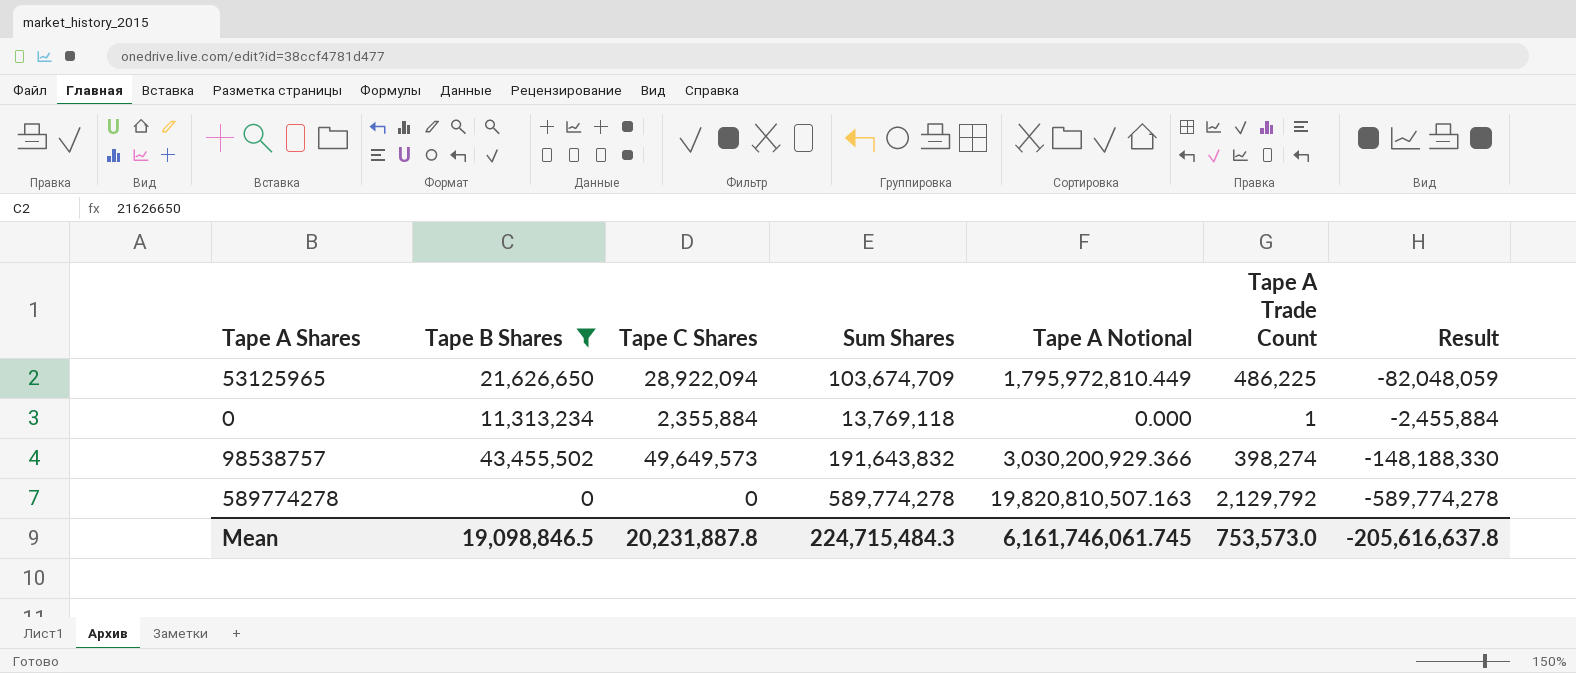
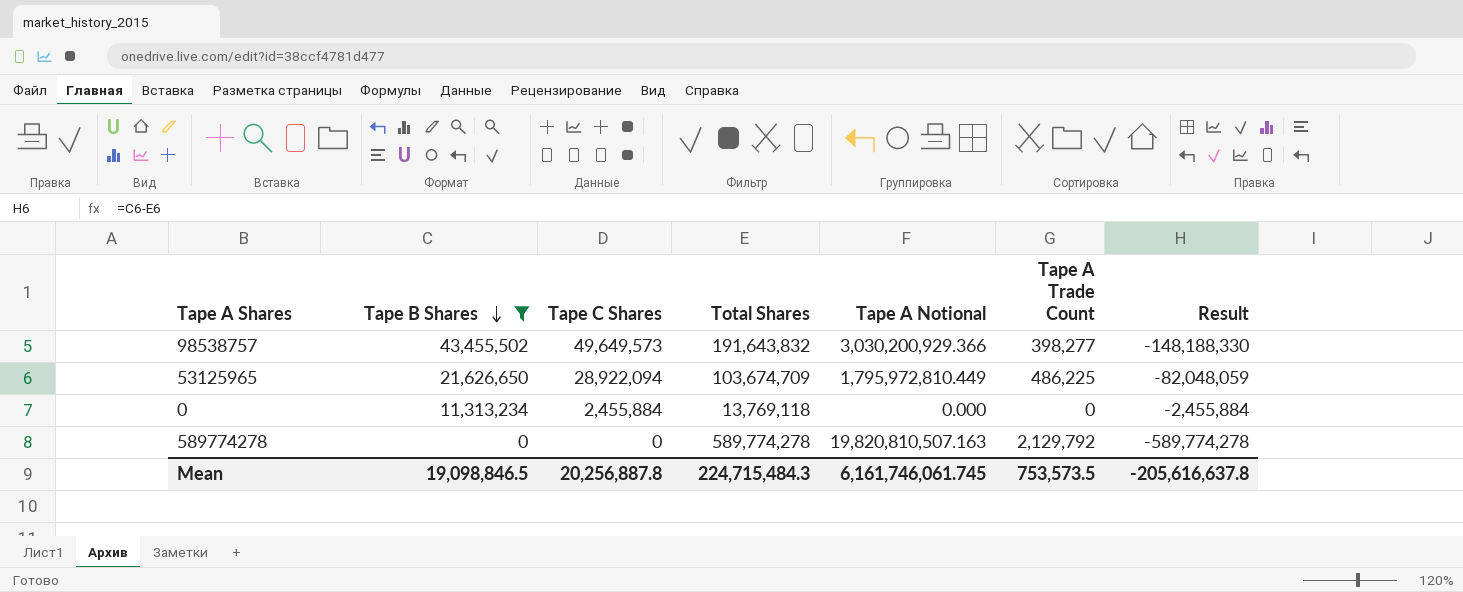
row order: none -> Tape B Shares descending
column name: Sum Shares -> Total Shares
98538757 | Tape A Trade Count: 398,274 -> 398,277
0 | Tape C Shares: 2,355,884 -> 2,455,884
0 | Tape A Trade Count: 1 -> 0
Mean | Tape C Shares: 20,231,887.8 -> 20,256,887.8
Mean | Tape A Trade Count: 753,573.0 -> 753,573.5

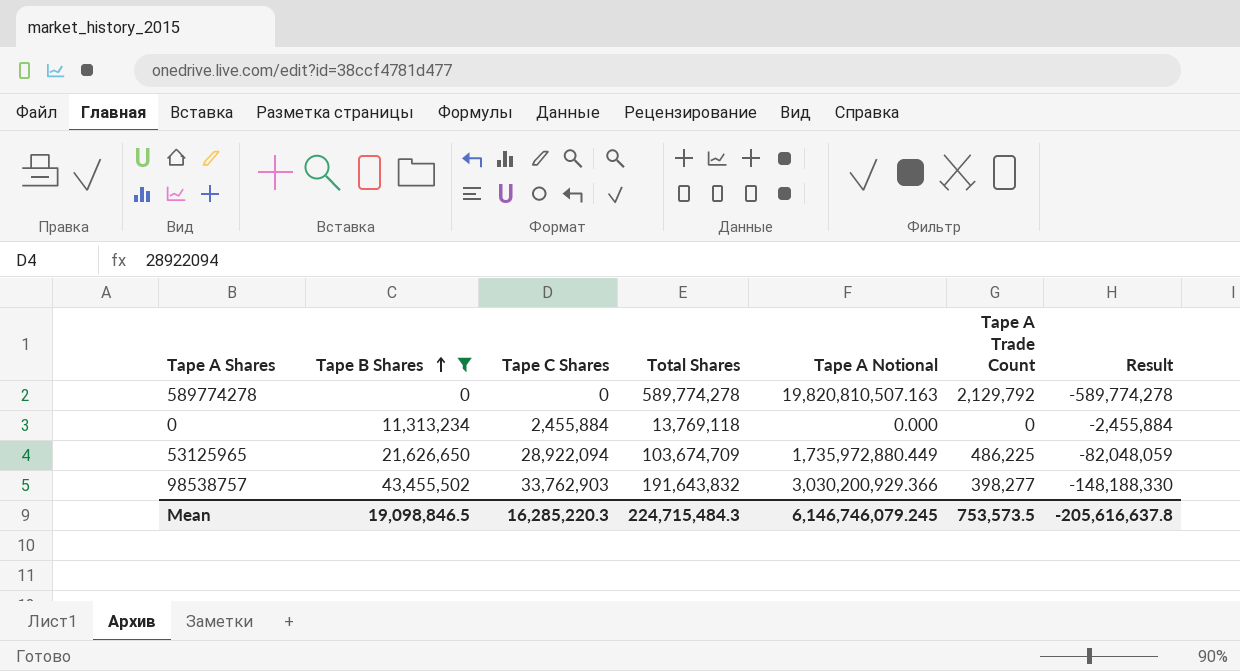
row order: Tape B Shares descending -> Tape B Shares ascending
53125965 | Tape A Notional: 1,795,972,810.449 -> 1,735,972,880.449
98538757 | Tape C Shares: 49,649,573 -> 33,762,903
Mean | Tape C Shares: 20,256,887.8 -> 16,285,220.3
Mean | Tape A Notional: 6,161,746,061.745 -> 6,146,746,079.245

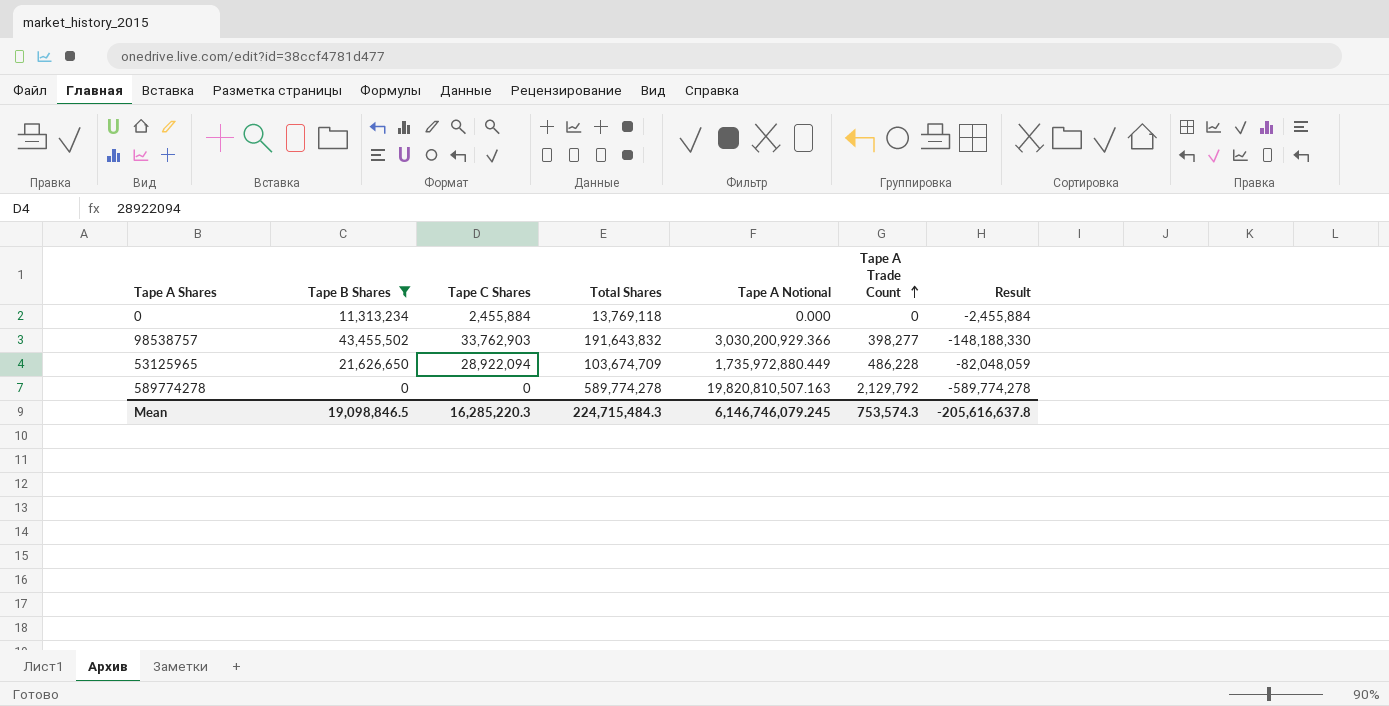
row order: Tape B Shares ascending -> Tape A Trade Count ascending
53125965 | Tape A Trade Count: 486,225 -> 486,228
Mean | Tape A Trade Count: 753,573.5 -> 753,574.3

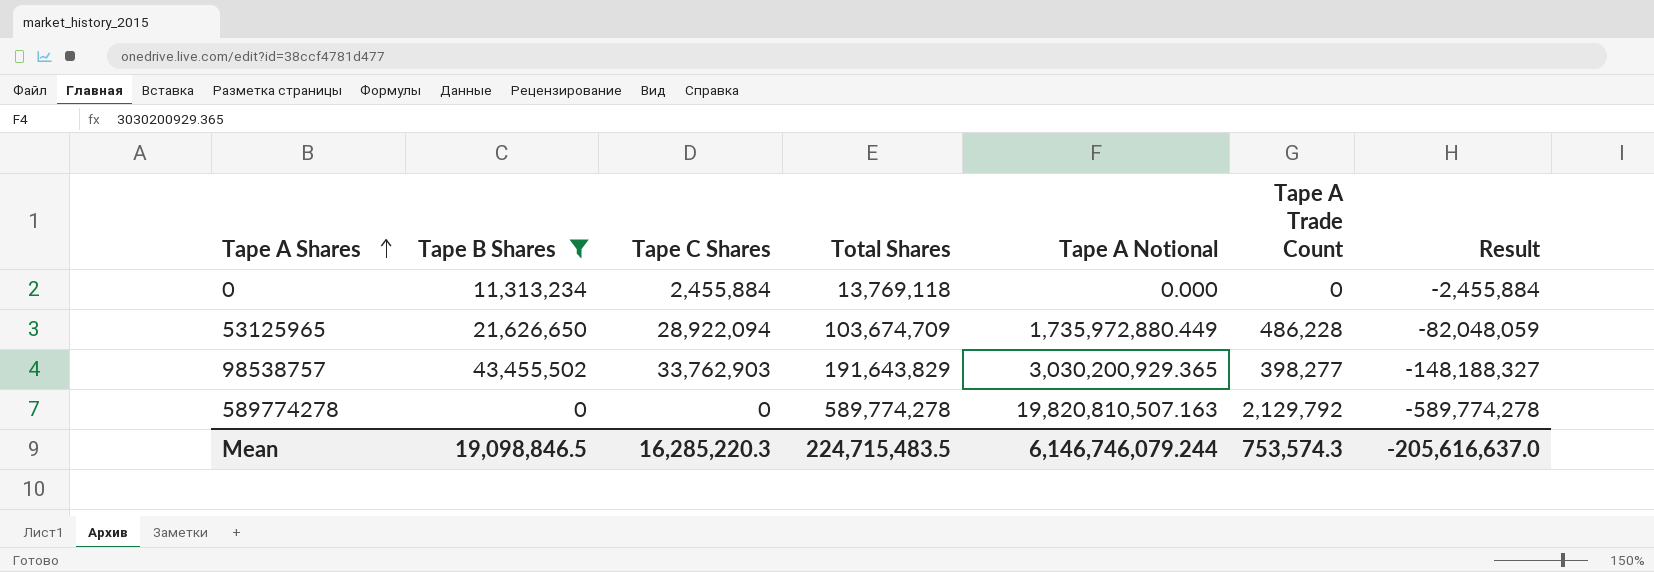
row order: Tape A Trade Count ascending -> Tape A Shares ascending
98538757 | Total Shares: 191,643,832 -> 191,643,829
98538757 | Tape A Notional: 3,030,200,929.366 -> 3,030,200,929.365
98538757 | Result: -148,188,330 -> -148,188,327
Mean | Total Shares: 224,715,484.3 -> 224,715,483.5
Mean | Tape A Notional: 6,146,746,079.245 -> 6,146,746,079.244
Mean | Result: -205,616,637.8 -> -205,616,637.0

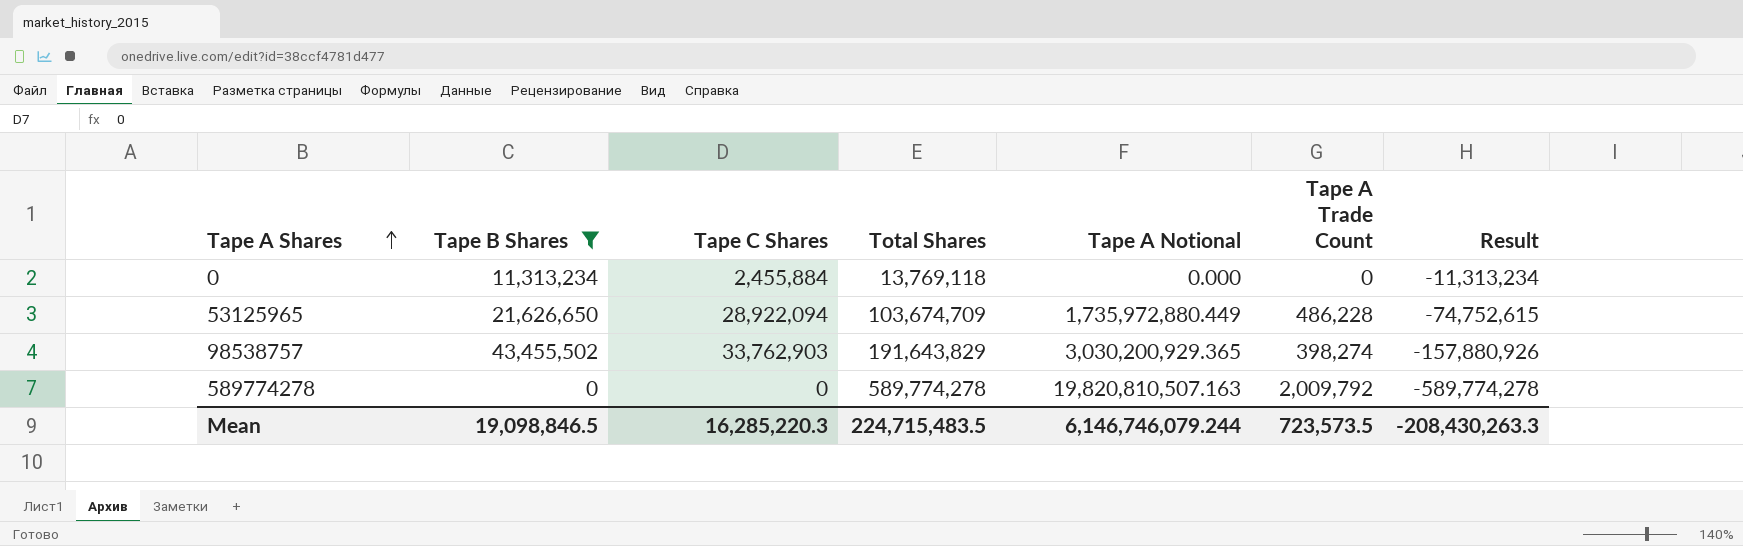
column Result | formula: [Tape B Shares] - [Total Shares] -> [Tape C Shares] - [Total Shares]
98538757 | Tape A Trade Count: 398,277 -> 398,274
589774278 | Tape A Trade Count: 2,129,792 -> 2,009,792
Mean | Tape A Trade Count: 753,574.3 -> 723,573.5
Mean | Result: -205,616,637.0 -> -208,430,263.3

